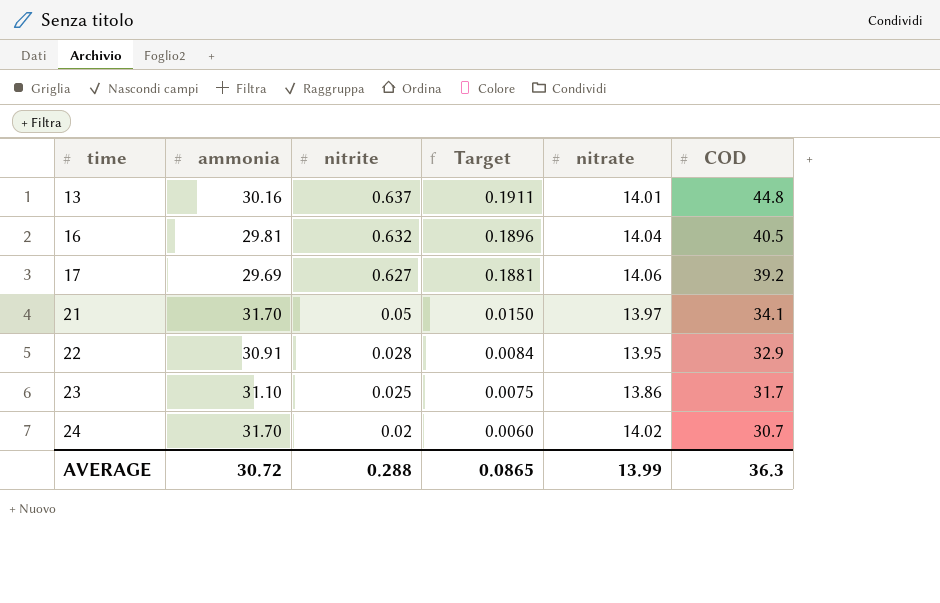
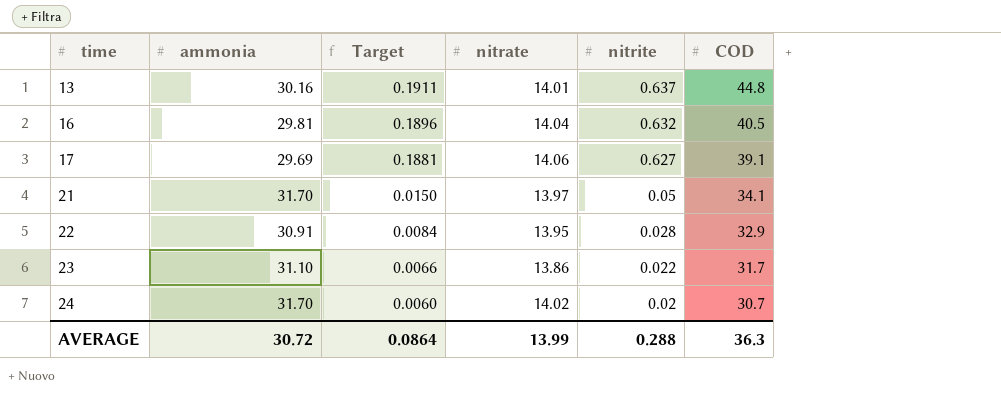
column nitrite | position: 3 -> 5
17 | COD: 39.2 -> 39.1
23 | Target: 0.0075 -> 0.0066
23 | nitrite: 0.025 -> 0.022
AVERAGE | Target: 0.0865 -> 0.0864

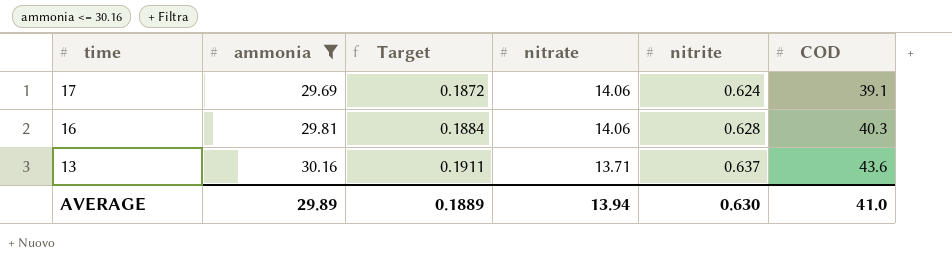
filter: none -> ammonia <= 30.16
row order: time ascending -> time descending
17 | Target: 0.1881 -> 0.1872
17 | nitrite: 0.627 -> 0.624
16 | Target: 0.1896 -> 0.1884
16 | nitrate: 14.04 -> 14.06
16 | nitrite: 0.632 -> 0.628
16 | COD: 40.5 -> 40.3
13 | nitrate: 14.01 -> 13.71
13 | COD: 44.8 -> 43.6
AVERAGE | ammonia: 30.72 -> 29.89
AVERAGE | Target: 0.0864 -> 0.1889
AVERAGE | nitrate: 13.99 -> 13.94
AVERAGE | nitrite: 0.288 -> 0.630
AVERAGE | COD: 36.3 -> 41.0

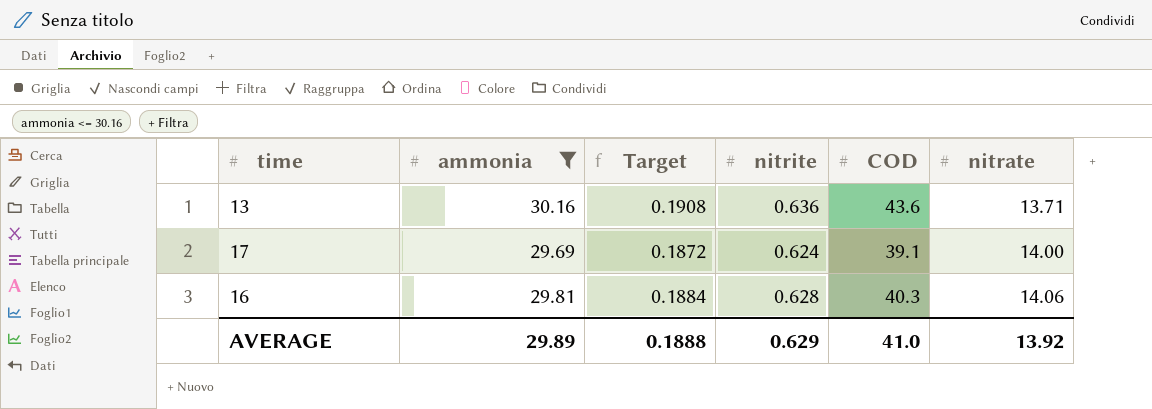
row order: time descending -> nitrate ascending
column nitrate | position: 4 -> 6
13 | Target: 0.1911 -> 0.1908
13 | nitrite: 0.637 -> 0.636
17 | nitrate: 14.06 -> 14.00
AVERAGE | Target: 0.1889 -> 0.1888
AVERAGE | nitrite: 0.630 -> 0.629
AVERAGE | nitrate: 13.94 -> 13.92

